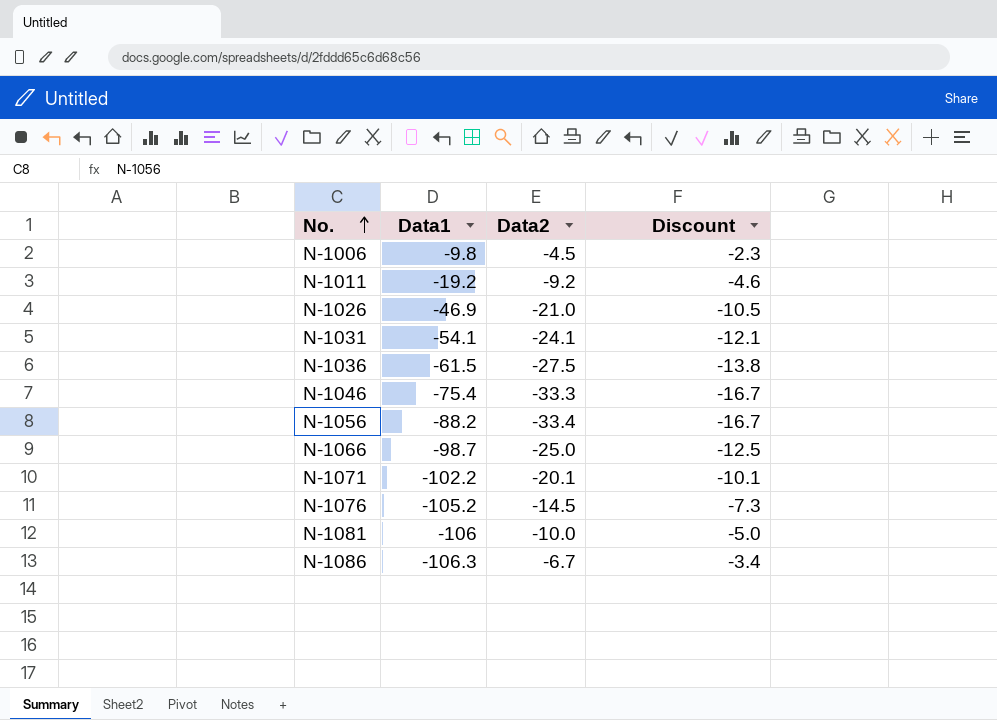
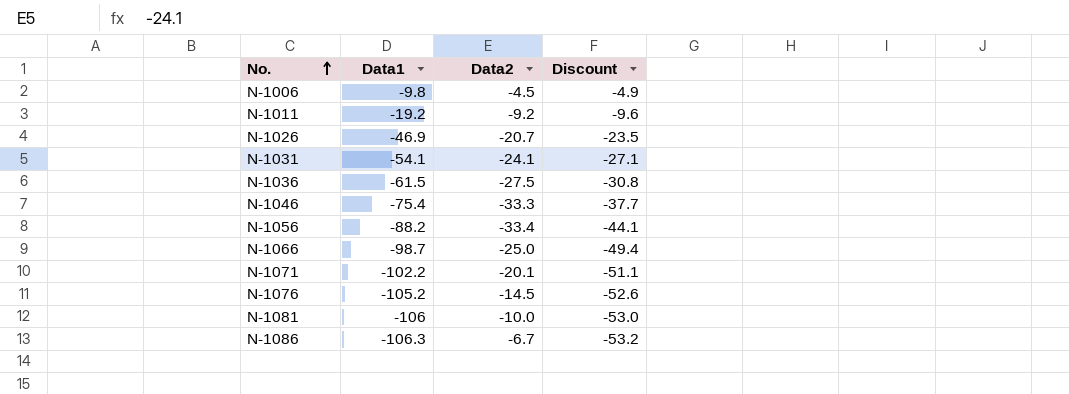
column Discount | formula: [Data2] * 0.5 -> [Data1] * 0.5
N-1026 | Data2: -21.0 -> -20.7

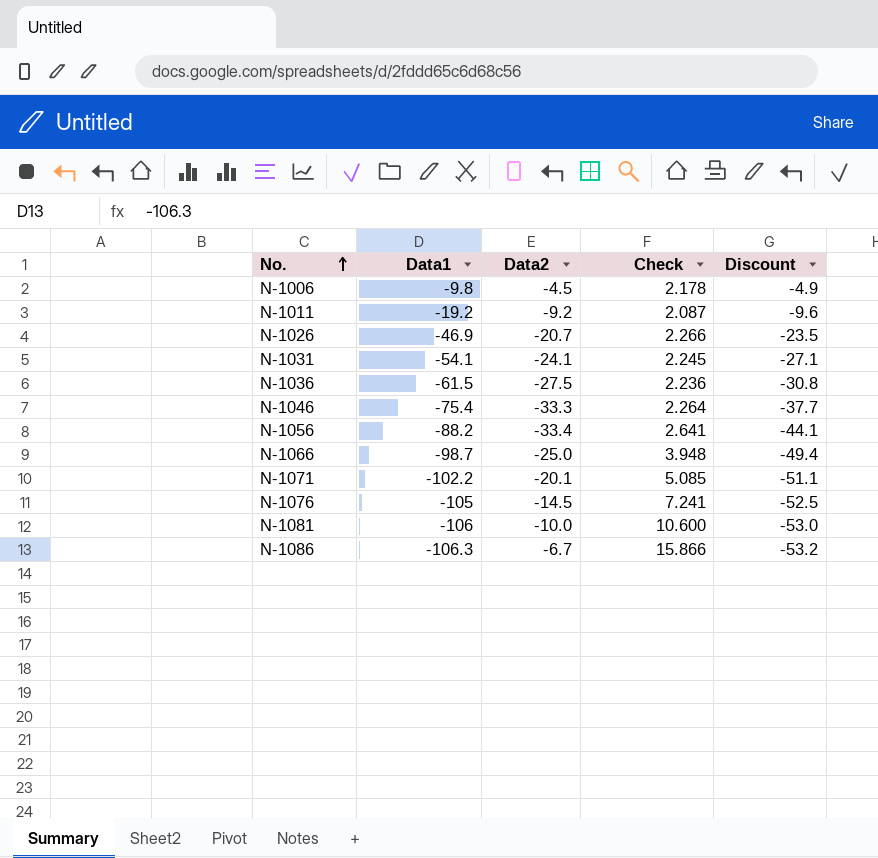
column Check | formula: none -> [Data1] / [Data2]
N-1076 | Data1: -105.2 -> -105
N-1076 | Discount: -52.6 -> -52.5

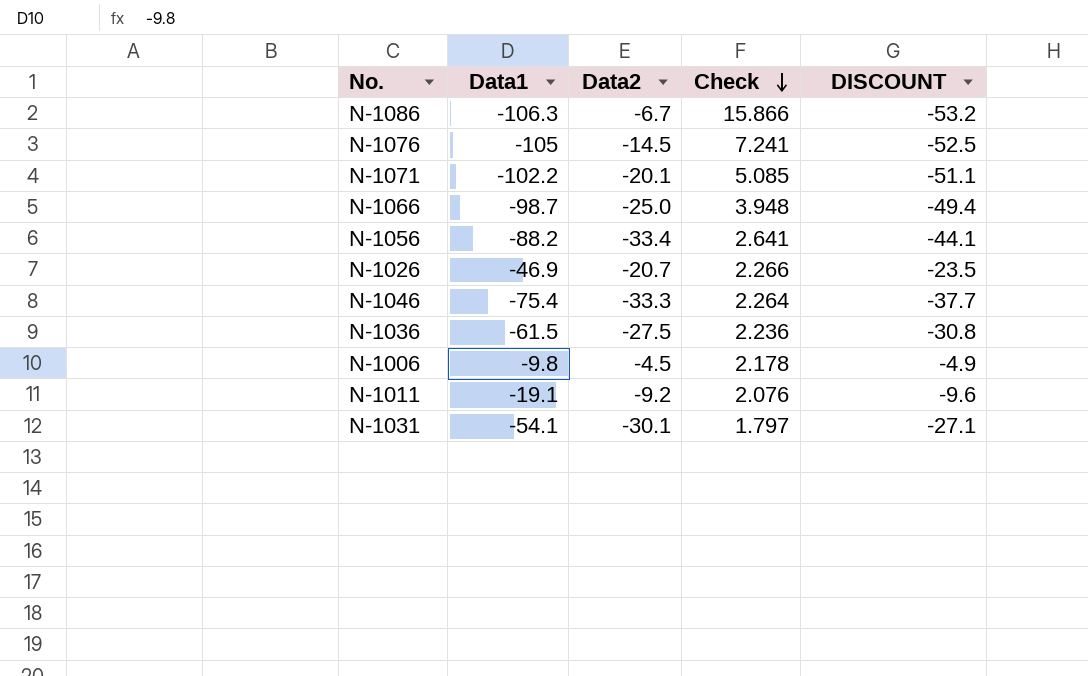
row order: No. ascending -> Check descending
column name: Discount -> DISCOUNT
row N-1081: -106 | -10.0 | 10.600 | -53.0 -> none
N-1011 | Data1: -19.2 -> -19.1
N-1011 | Check: 2.087 -> 2.076
N-1031 | Data2: -24.1 -> -30.1
N-1031 | Check: 2.245 -> 1.797

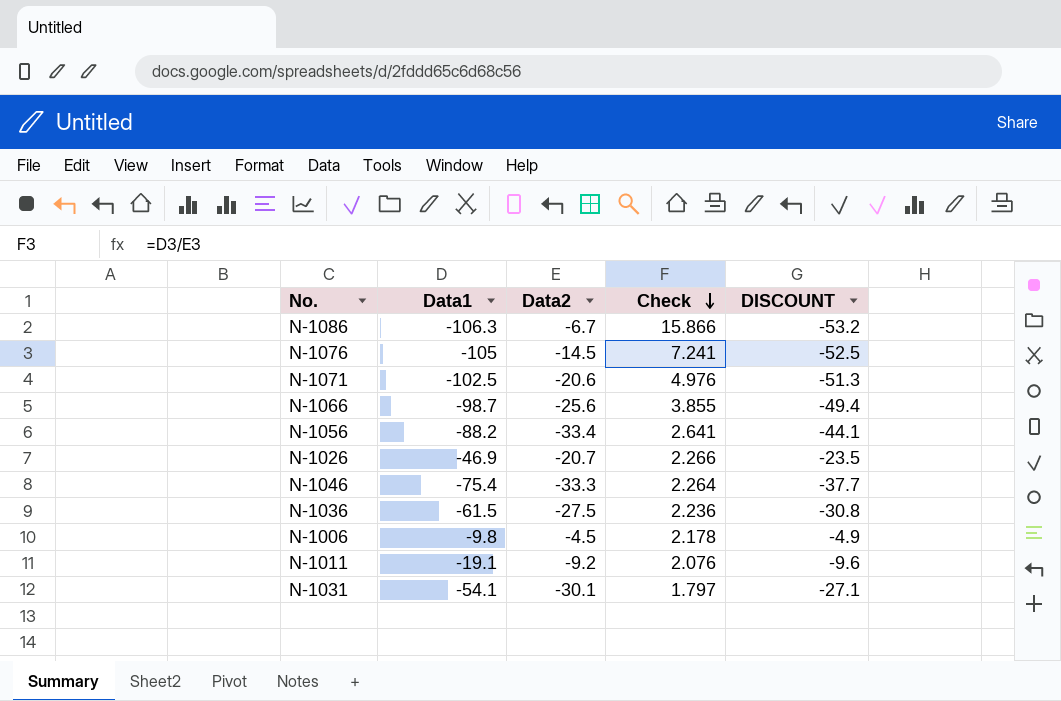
N-1071 | Data1: -102.2 -> -102.5
N-1071 | Data2: -20.1 -> -20.6
N-1071 | Check: 5.085 -> 4.976
N-1071 | DISCOUNT: -51.1 -> -51.3
N-1066 | Data2: -25.0 -> -25.6
N-1066 | Check: 3.948 -> 3.855

